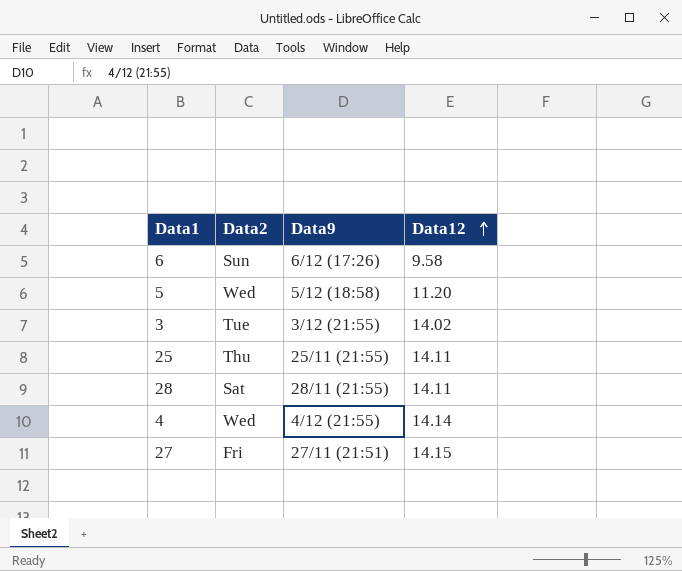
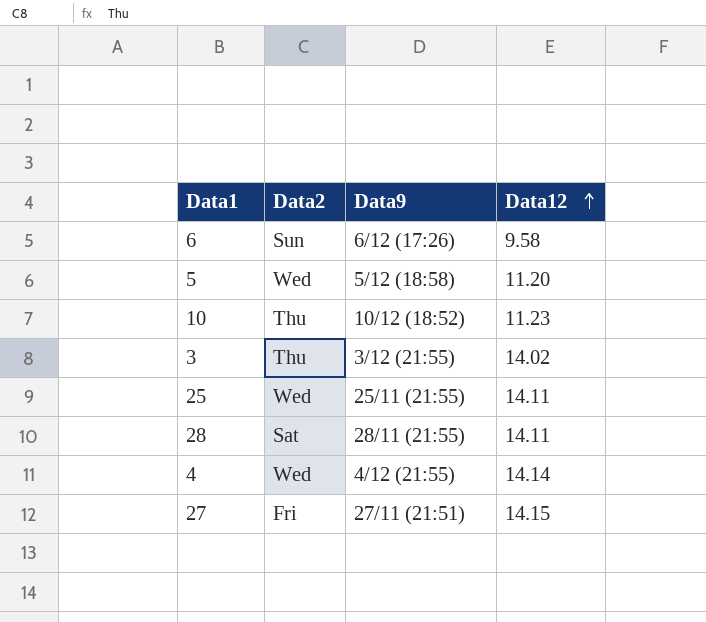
row 10: none -> Thu | 10/12 (18:52) | 11.23
3 | Data2: Tue -> Thu
25 | Data2: Thu -> Wed

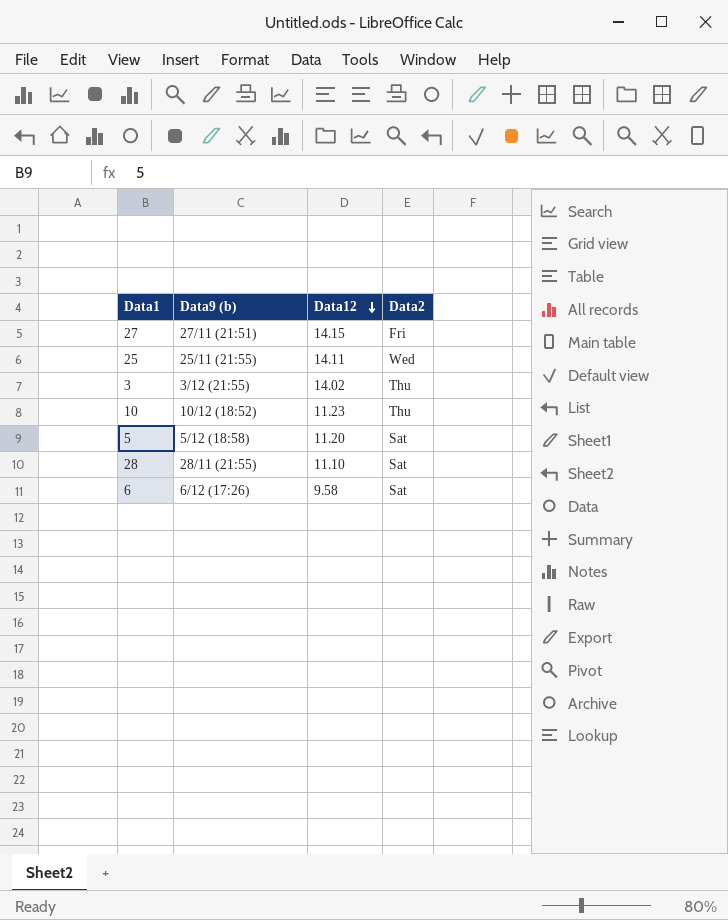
row order: Data12 ascending -> Data12 descending
column name: Data9 -> Data9 (b)
column Data2 | position: 2 -> 4
row 4: Wed | 4/12 (21:55) | 14.14 -> none
5 | Data2: Wed -> Sat
28 | Data12: 14.11 -> 11.10
6 | Data2: Sun -> Sat

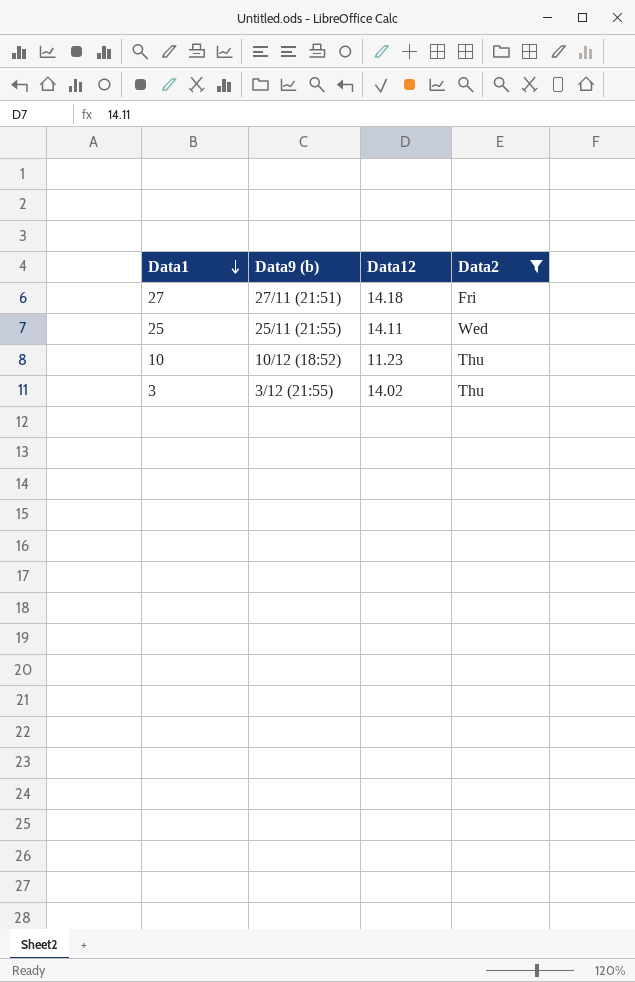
filter: none -> Data2 != Sat
row order: Data12 descending -> Data1 descending
27 | Data12: 14.15 -> 14.18

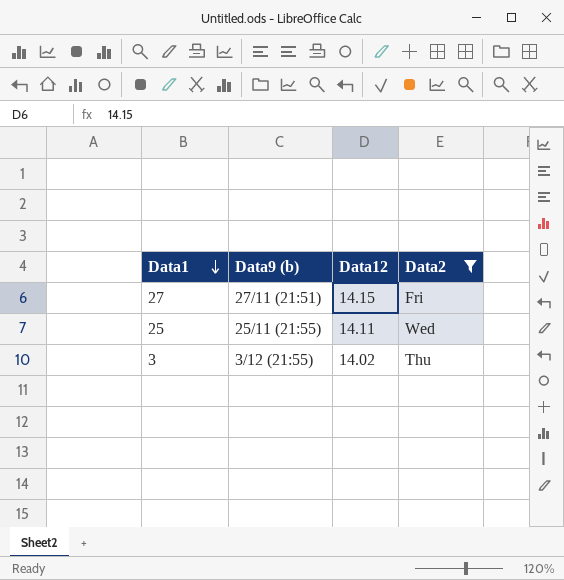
row 10: 10/12 (18:52) | 11.23 | Thu -> none
27 | Data12: 14.18 -> 14.15

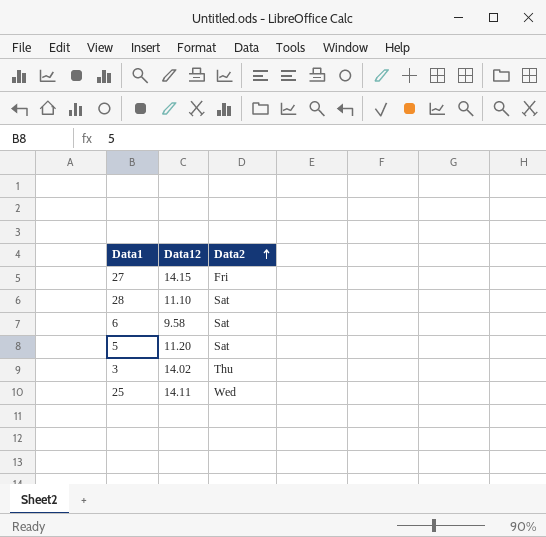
filter: Data2 != Sat -> none
row order: Data1 descending -> Data2 ascending
column Data9 (b) | position: 2 -> none

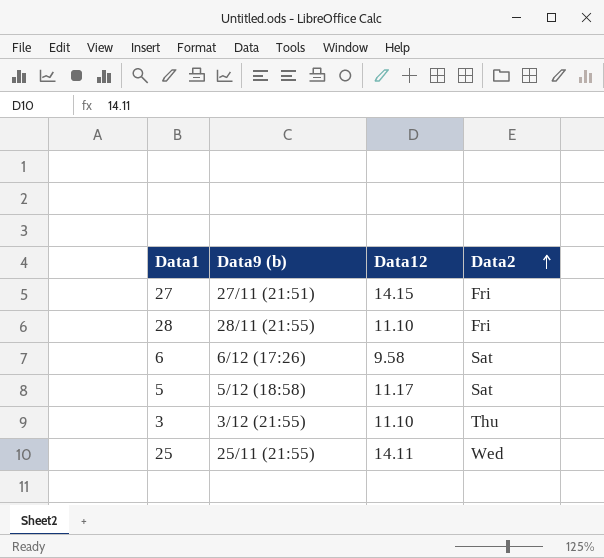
column Data9 (b) | position: none -> 2
28 | Data2: Sat -> Fri
5 | Data12: 11.20 -> 11.17
3 | Data12: 14.02 -> 11.10

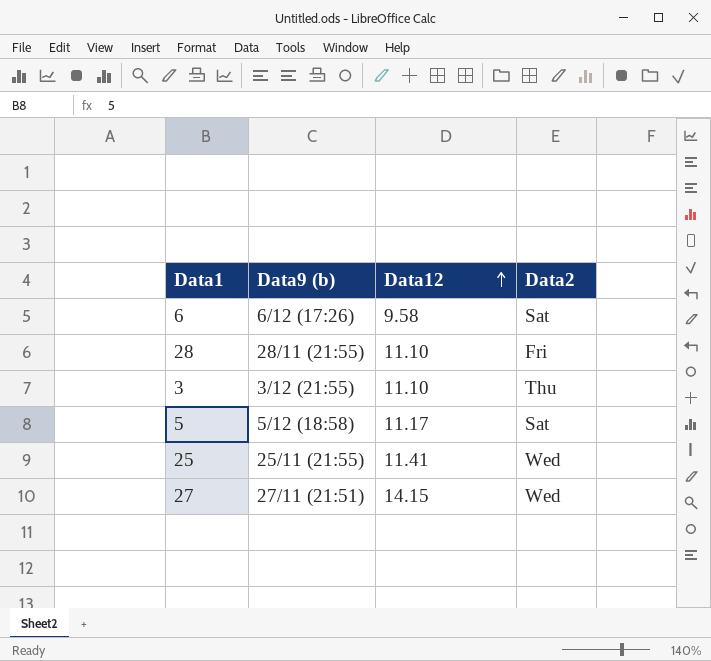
row order: Data2 ascending -> Data12 ascending
25 | Data12: 14.11 -> 11.41
27 | Data2: Fri -> Wed

